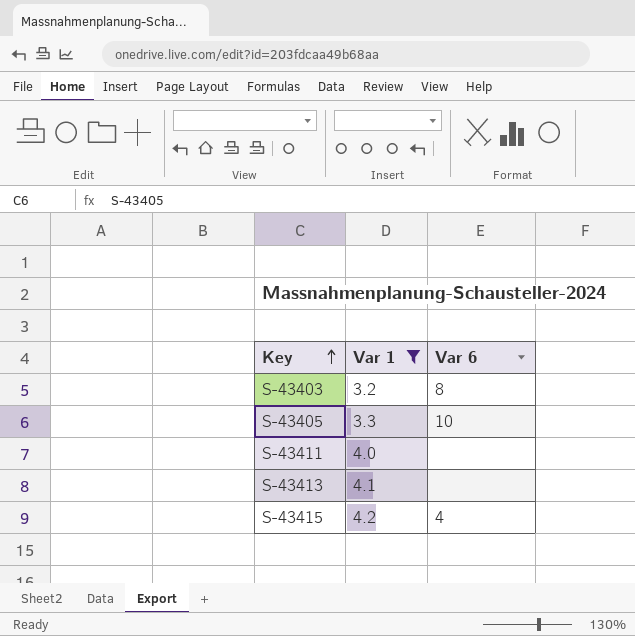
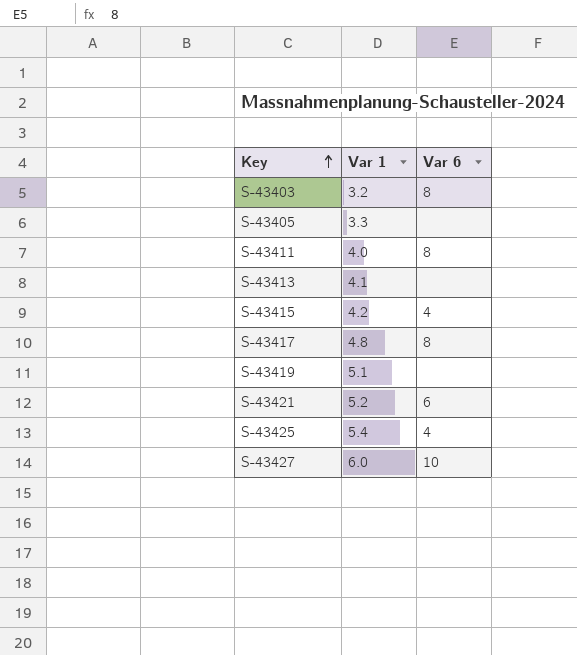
filter: Var 1 <= 4.2 -> none
S-43405 | Var 6: 10 -> none
S-43411 | Var 6: none -> 8

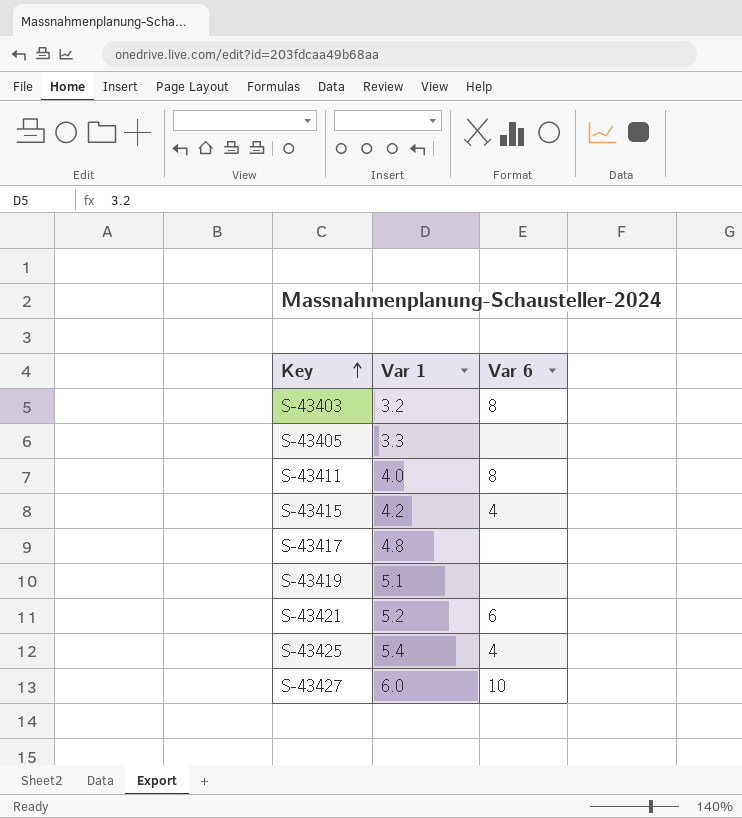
row S-43413: 4.1 | none -> none
S-43417 | Var 6: 8 -> none

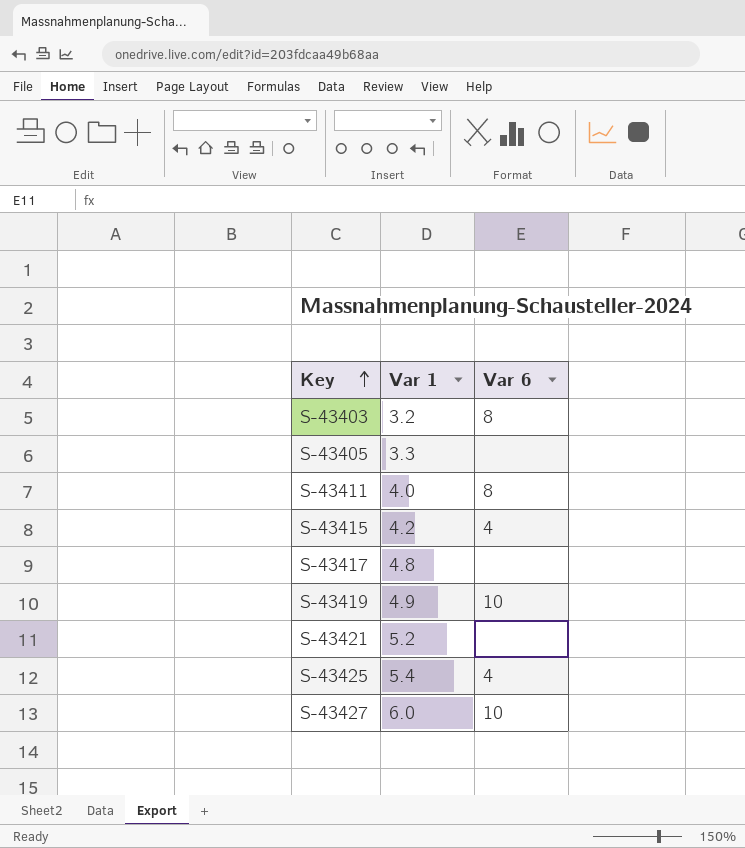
S-43419 | Var 1: 5.1 -> 4.9
S-43419 | Var 6: none -> 10
S-43421 | Var 6: 6 -> none

